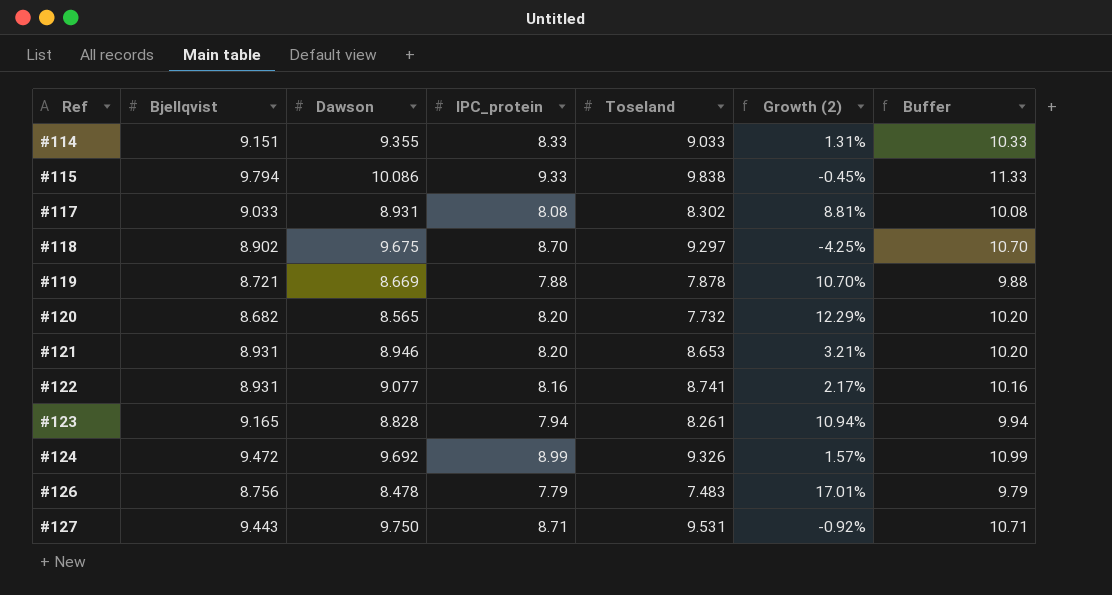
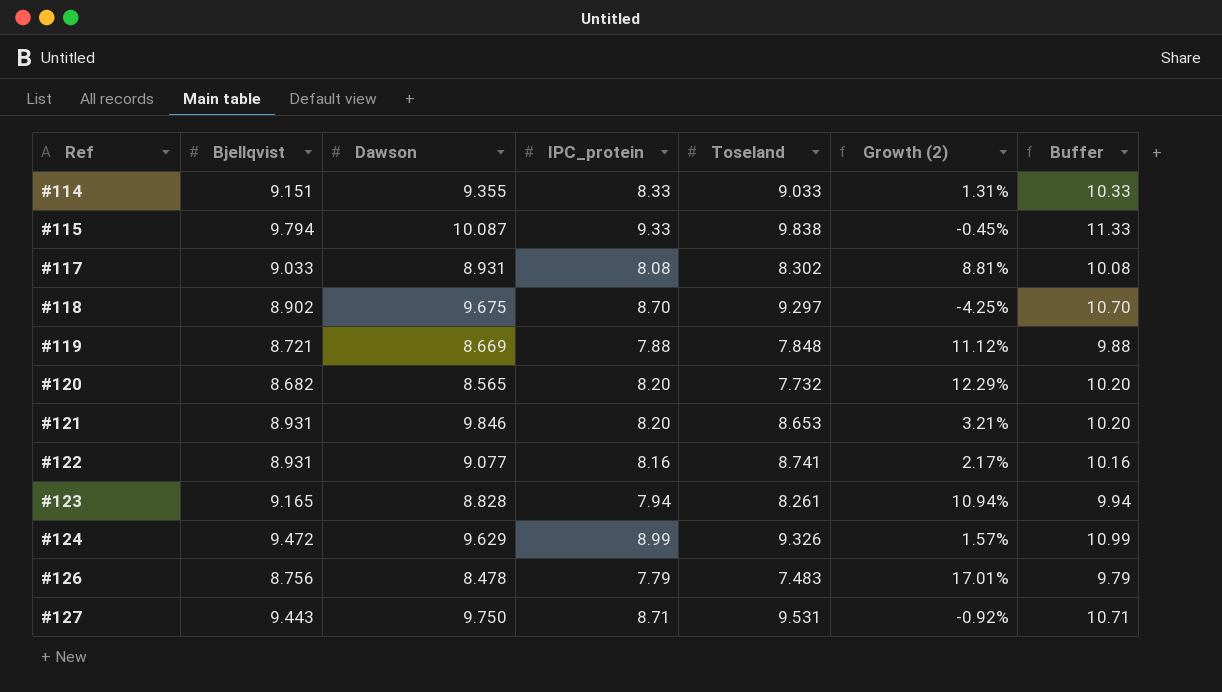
#115 | Dawson: 10.086 -> 10.087
#119 | Toseland: 7.878 -> 7.848
#119 | Growth (2): 10.70% -> 11.12%
#121 | Dawson: 8.946 -> 9.846
#124 | Dawson: 9.692 -> 9.629

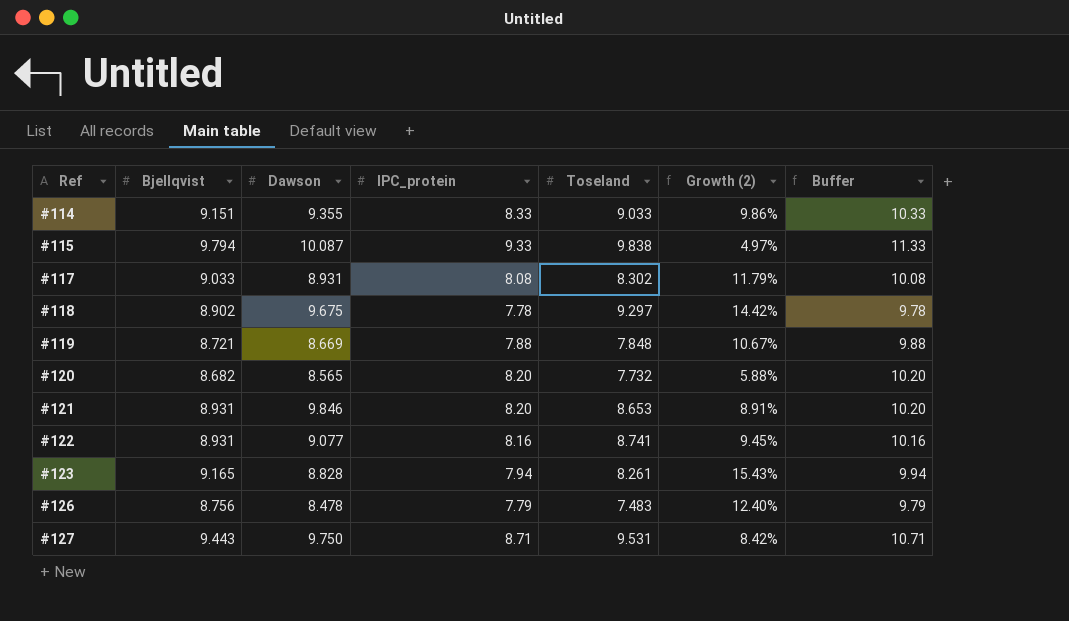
column Growth (2) | formula: ([Bjellqvist] - [Toseland]) / [Toseland] -> ([Bjellqvist] - [IPC_protein]) / [IPC_protein]
row #124: 9.472 | 9.629 | 8.99 | 9.326 | 1.57% | 10.99 -> none
#118 | IPC_protein: 8.70 -> 7.78
#118 | Buffer: 10.70 -> 9.78

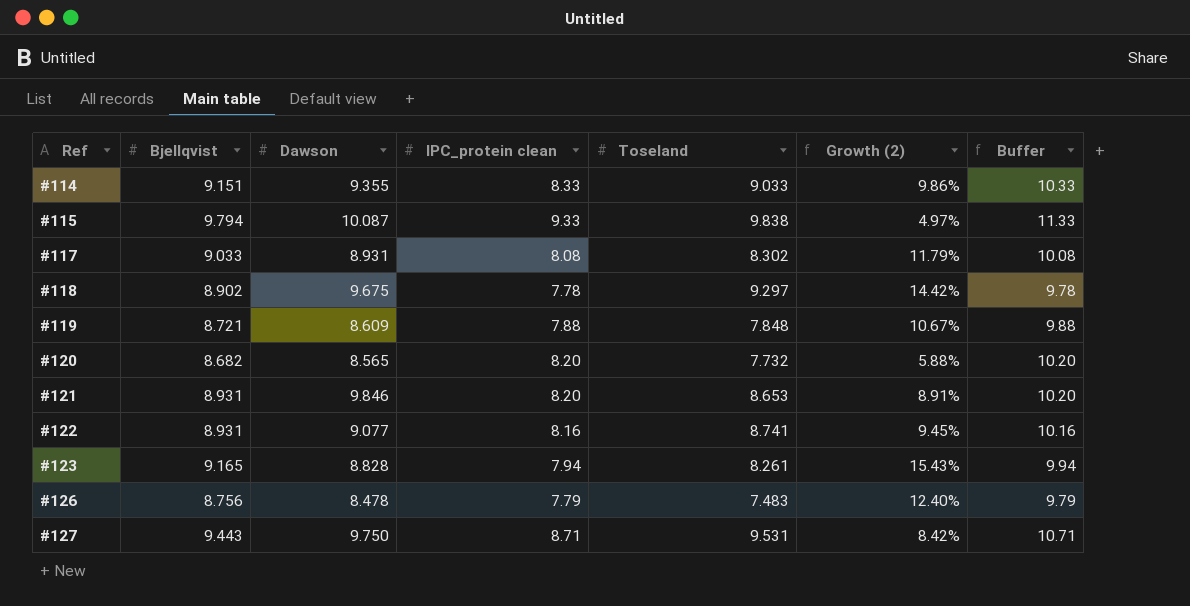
column name: IPC_protein -> IPC_protein clean
#119 | Dawson: 8.669 -> 8.609

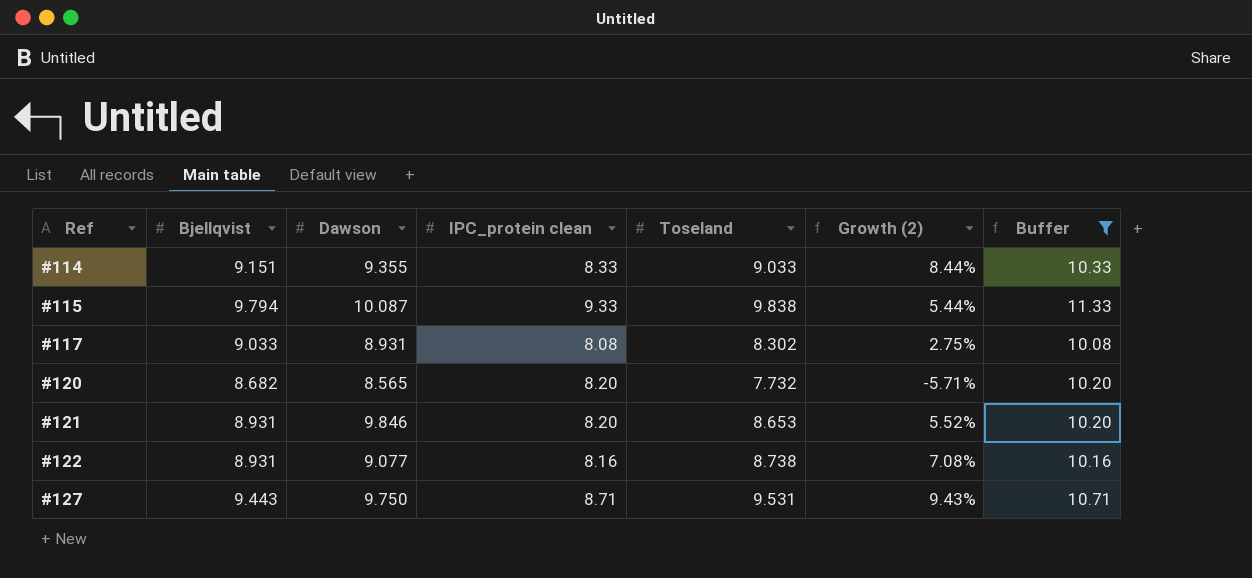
filter: none -> Buffer >= 10.08
column Growth (2) | formula: ([Bjellqvist] - [IPC_protein clean]) / [IPC_protein clean] -> ([Toseland] - [IPC_protein clean]) / [IPC_protein clean]
#122 | Toseland: 8.741 -> 8.738

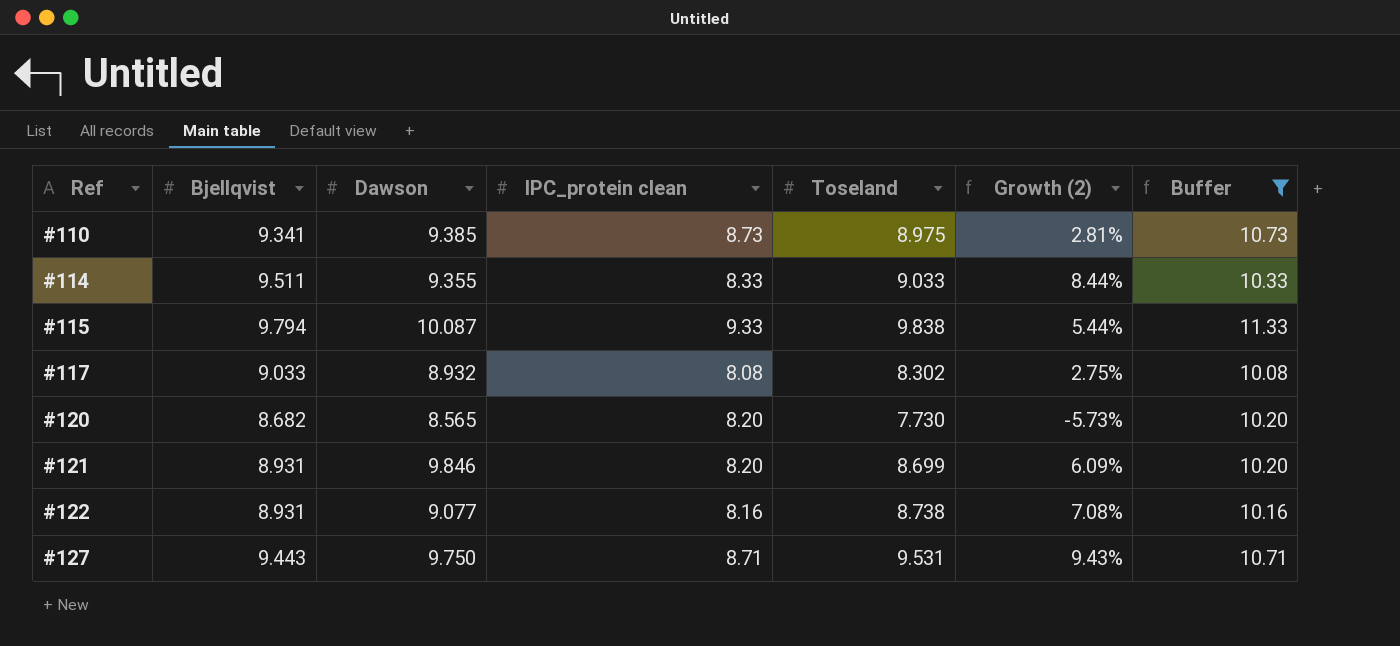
row #110: none -> 9.341 | 9.385 | 8.73 | 8.975 | 2.81% | 10.73
#114 | Bjellqvist: 9.151 -> 9.511
#117 | Dawson: 8.931 -> 8.932
#120 | Toseland: 7.732 -> 7.730
#120 | Growth (2): -5.71% -> -5.73%
#121 | Toseland: 8.653 -> 8.699
#121 | Growth (2): 5.52% -> 6.09%

